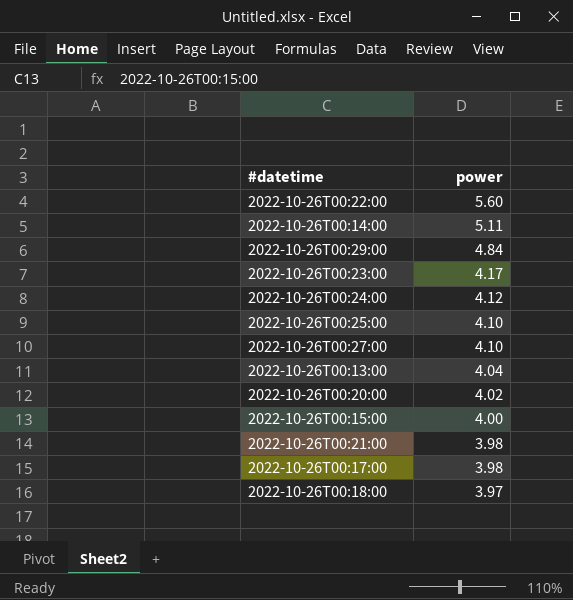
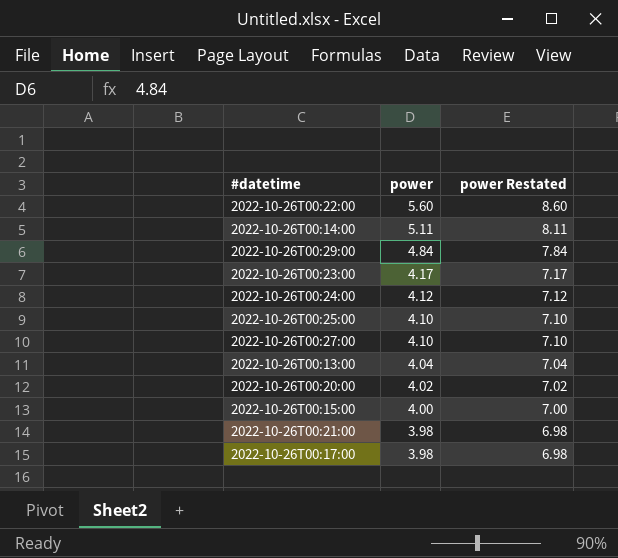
column power Restated | formula: none -> [power] + 3
row 2022-10-26T00:18:00: 3.97 -> none

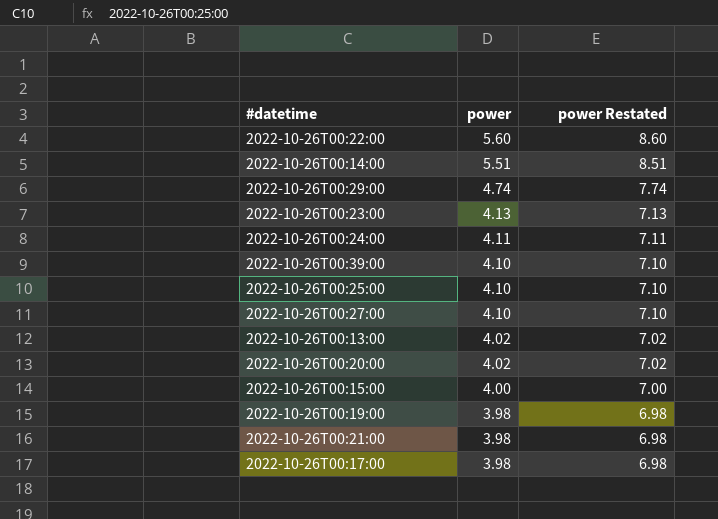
2022-10-26T00:14:00 | power: 5.11 -> 5.51
2022-10-26T00:14:00 | power Restated: 8.11 -> 8.51
2022-10-26T00:29:00 | power: 4.84 -> 4.74
2022-10-26T00:29:00 | power Restated: 7.84 -> 7.74
2022-10-26T00:23:00 | power: 4.17 -> 4.13
2022-10-26T00:23:00 | power Restated: 7.17 -> 7.13
2022-10-26T00:24:00 | power: 4.12 -> 4.11
2022-10-26T00:24:00 | power Restated: 7.12 -> 7.11
row 2022-10-26T00:39:00: none -> 4.10 | 7.10
2022-10-26T00:13:00 | power: 4.04 -> 4.02
2022-10-26T00:13:00 | power Restated: 7.04 -> 7.02
row 2022-10-26T00:19:00: none -> 3.98 | 6.98

